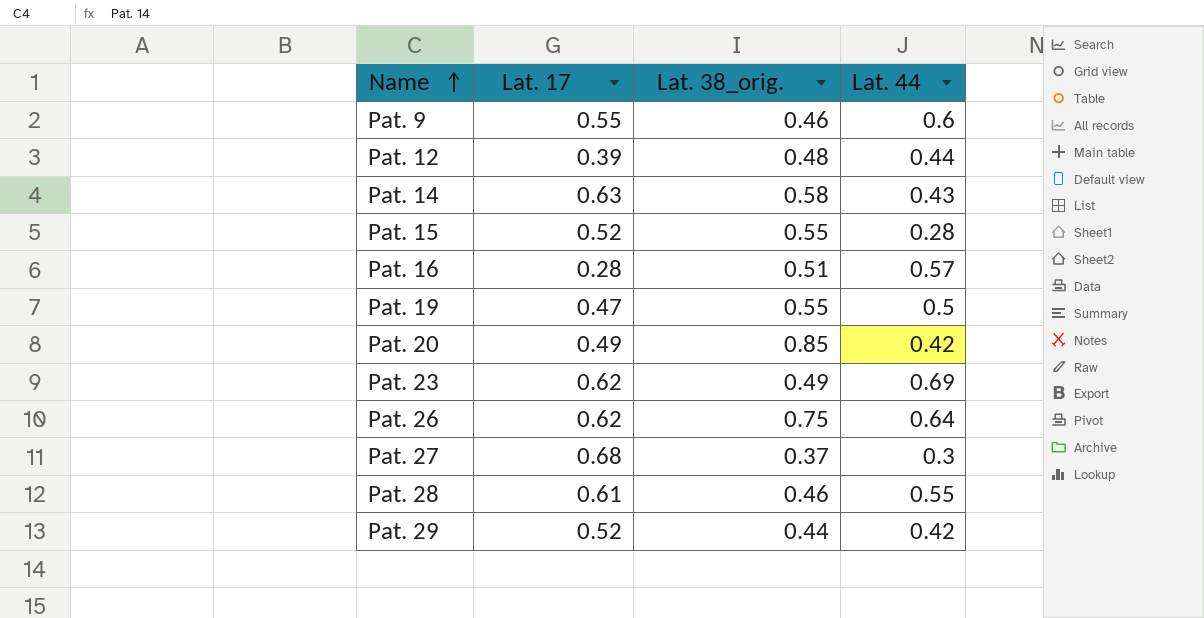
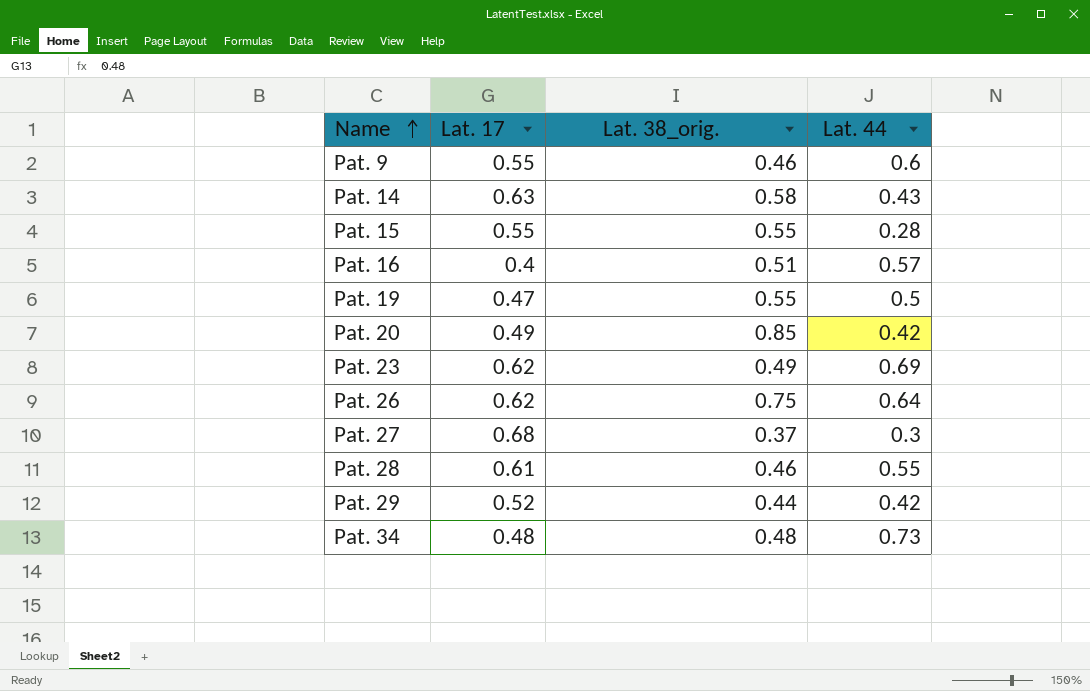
row Pat. 12: 0.39 | 0.48 | 0.44 -> none
Pat. 15 | Lat. 17: 0.52 -> 0.55
Pat. 16 | Lat. 17: 0.28 -> 0.4
row Pat. 34: none -> 0.48 | 0.48 | 0.73

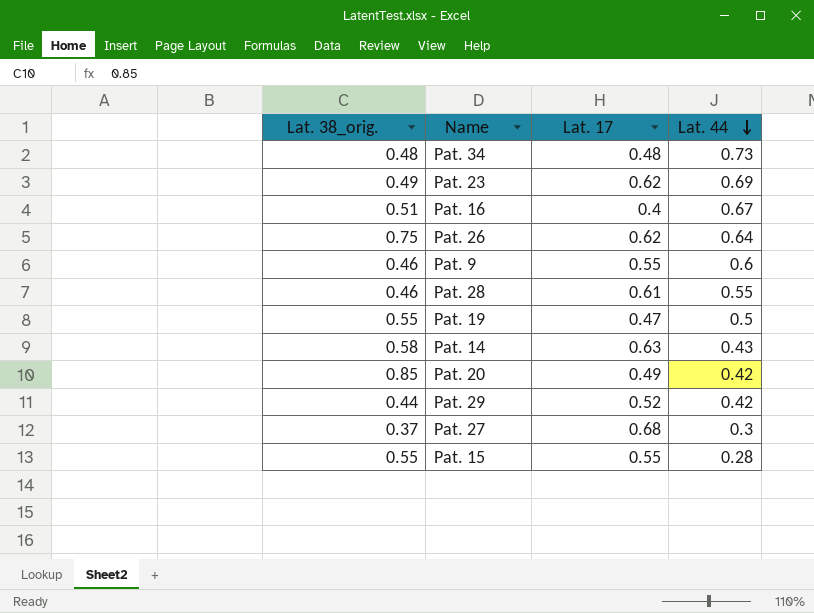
row order: Name ascending -> Lat. 44 descending
column Lat. 38_orig. | position: 3 -> 1
Pat. 16 | Lat. 44: 0.57 -> 0.67

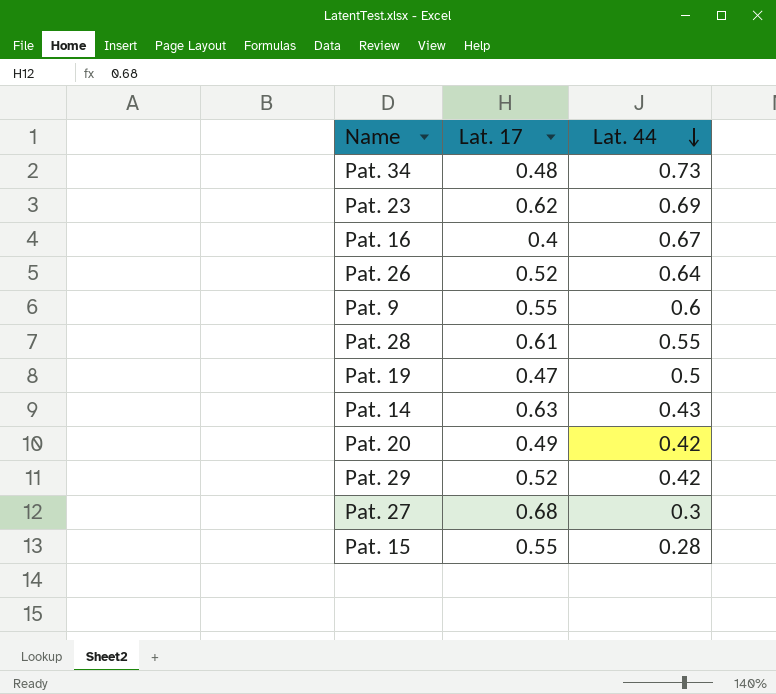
column Lat. 38_orig. | position: 1 -> none
Pat. 26 | Lat. 17: 0.62 -> 0.52

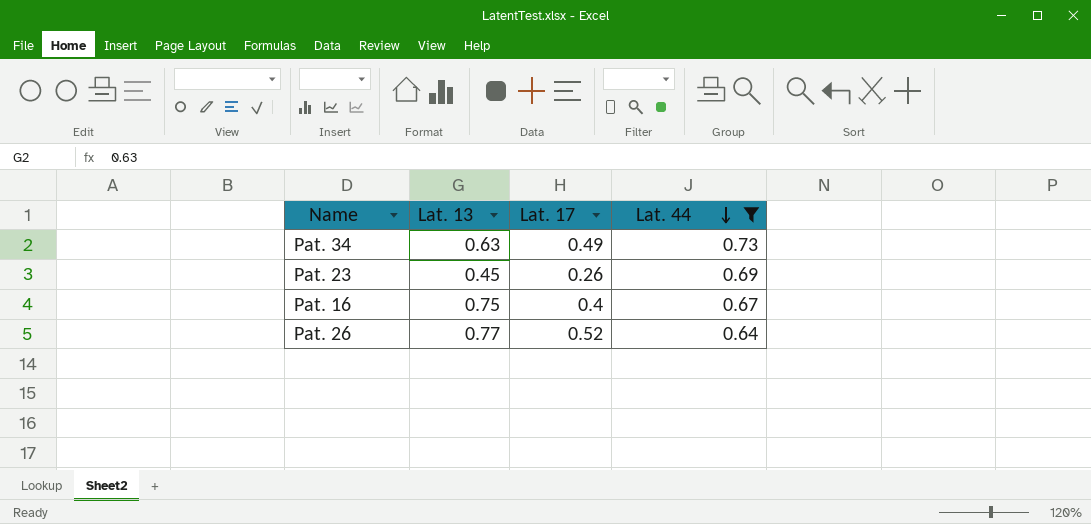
filter: none -> Lat. 44 >= 0.64
column Lat. 13 | position: none -> 2
Pat. 34 | Lat. 17: 0.48 -> 0.49
Pat. 23 | Lat. 17: 0.62 -> 0.26

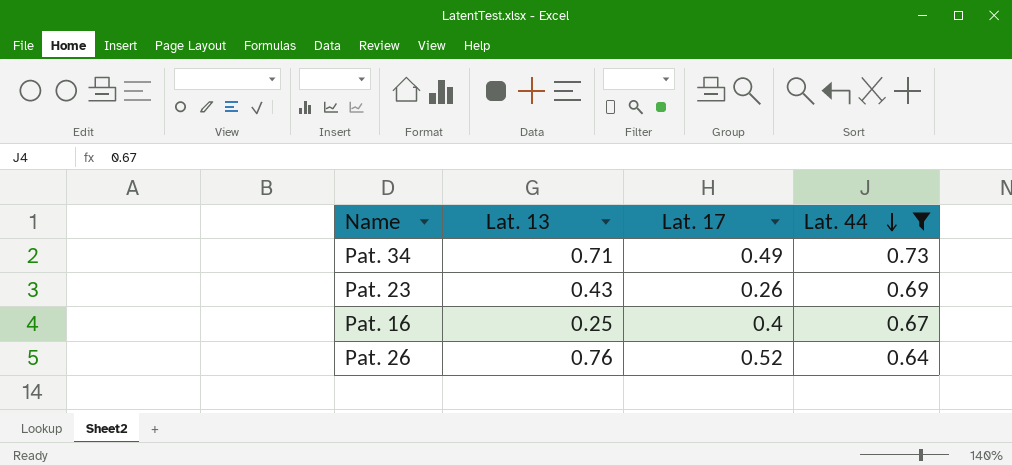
Pat. 34 | Lat. 13: 0.63 -> 0.71
Pat. 23 | Lat. 13: 0.45 -> 0.43
Pat. 16 | Lat. 13: 0.75 -> 0.25
Pat. 26 | Lat. 13: 0.77 -> 0.76

